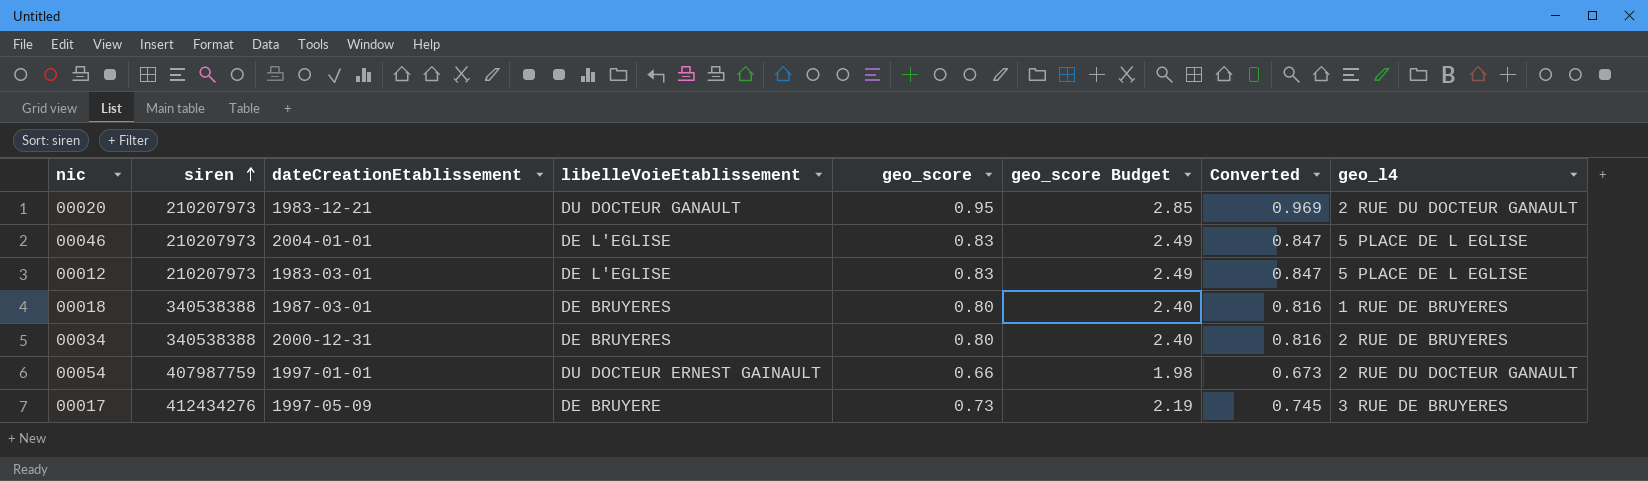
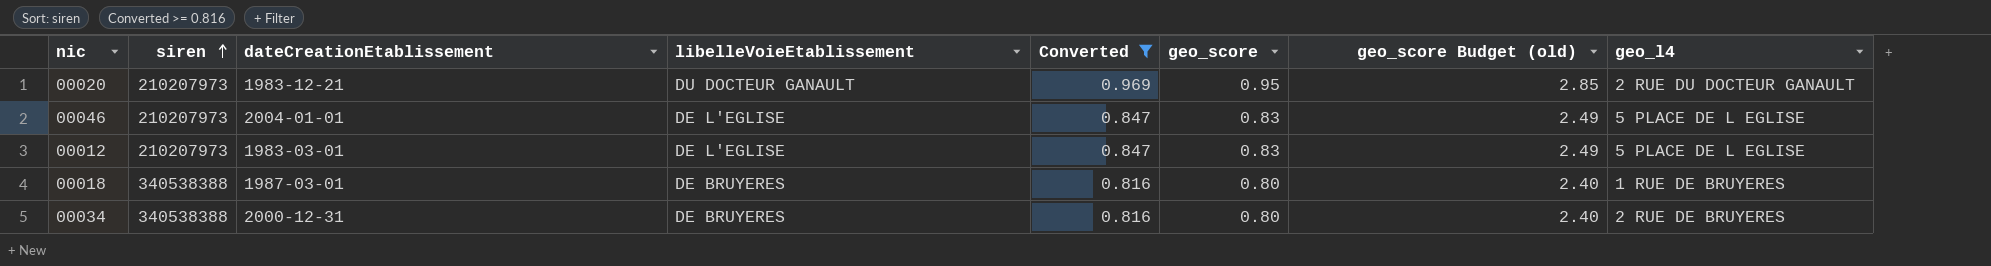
filter: none -> Converted >= 0.816
column Converted | position: 7 -> 5
column name: geo_score Budget -> geo_score Budget (old)

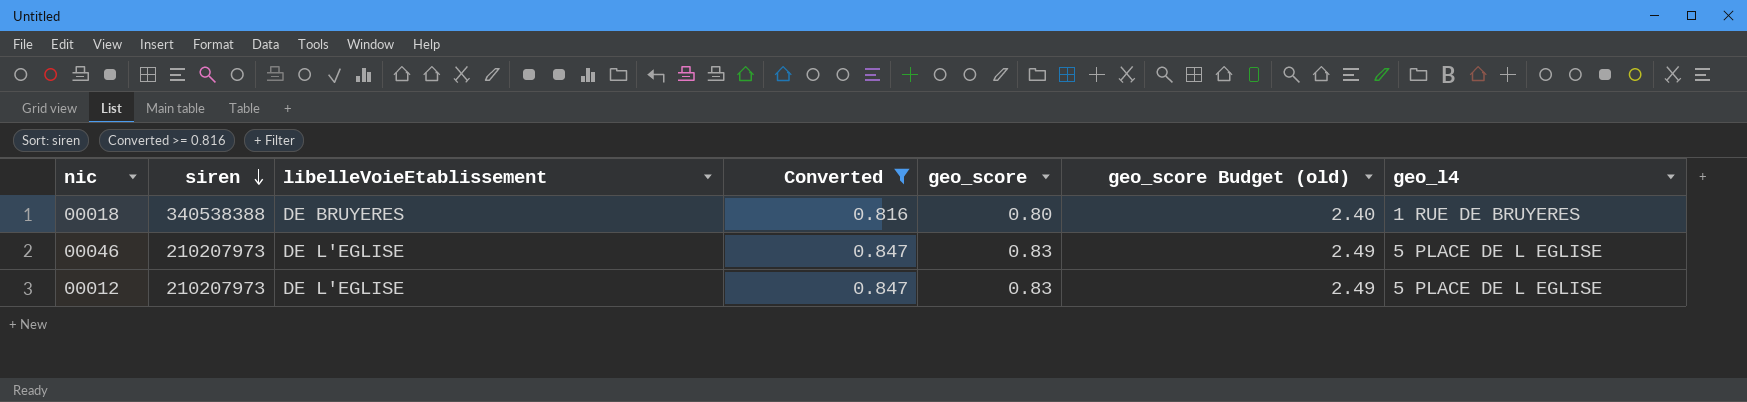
row order: siren ascending -> siren descending
column dateCreationEtablissement | position: 3 -> none
row 00020: 210207973 | 1983-12-21 | DU DOCTEUR GANAULT | 0.969 | 0.95 | 2.85 | 2 RUE DU DOCTEUR GANAULT -> none
row 00034: 340538388 | 2000-12-31 | DE BRUYERES | 0.816 | 0.80 | 2.40 | 2 RUE DE BRUYERES -> none

